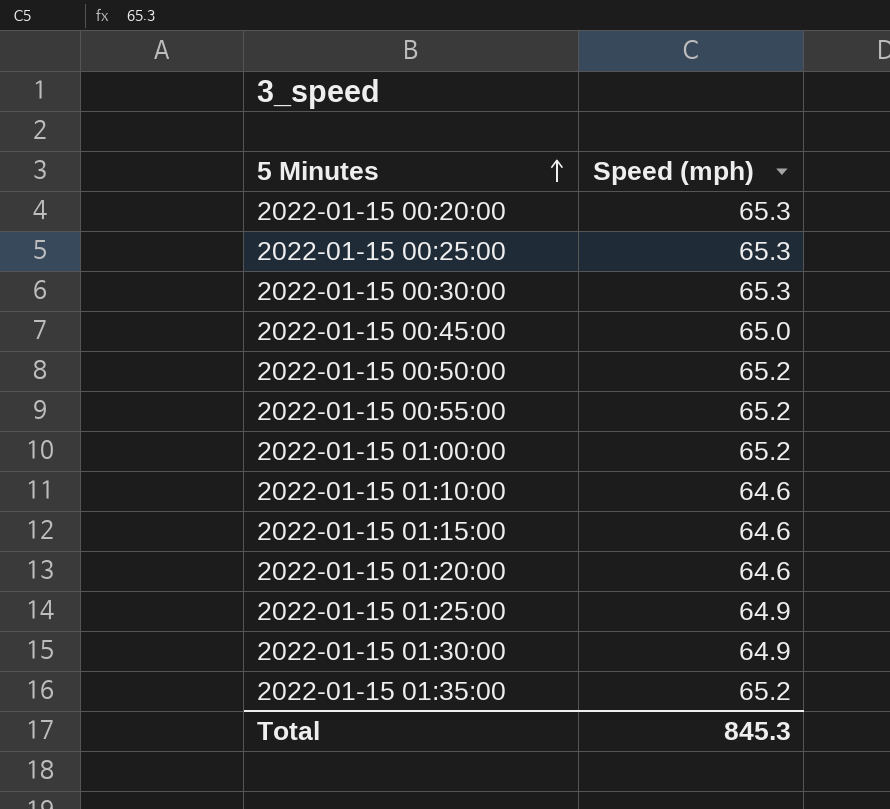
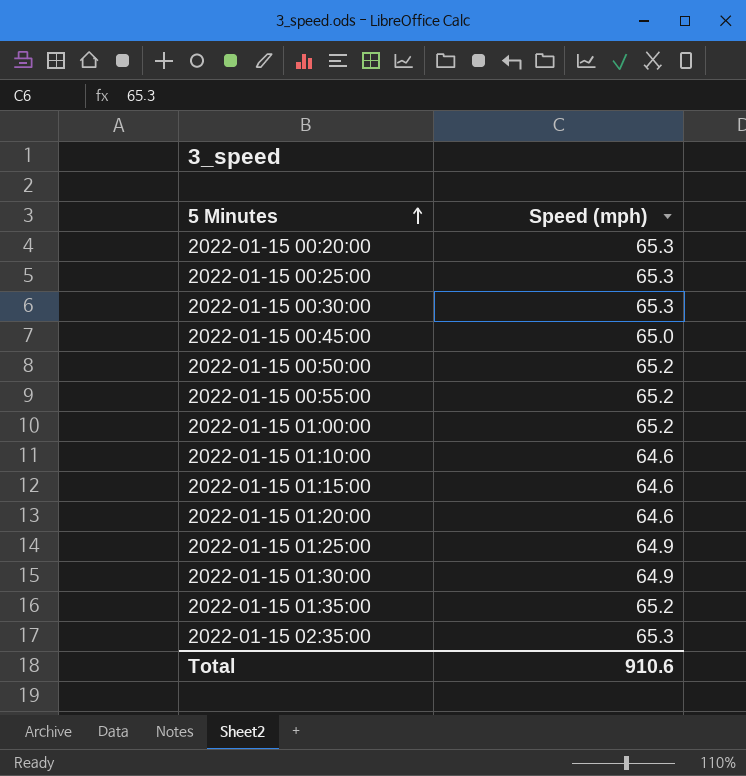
row 2022-01-15 02:35:00: none -> 65.3
Total | Speed (mph): 845.3 -> 910.6

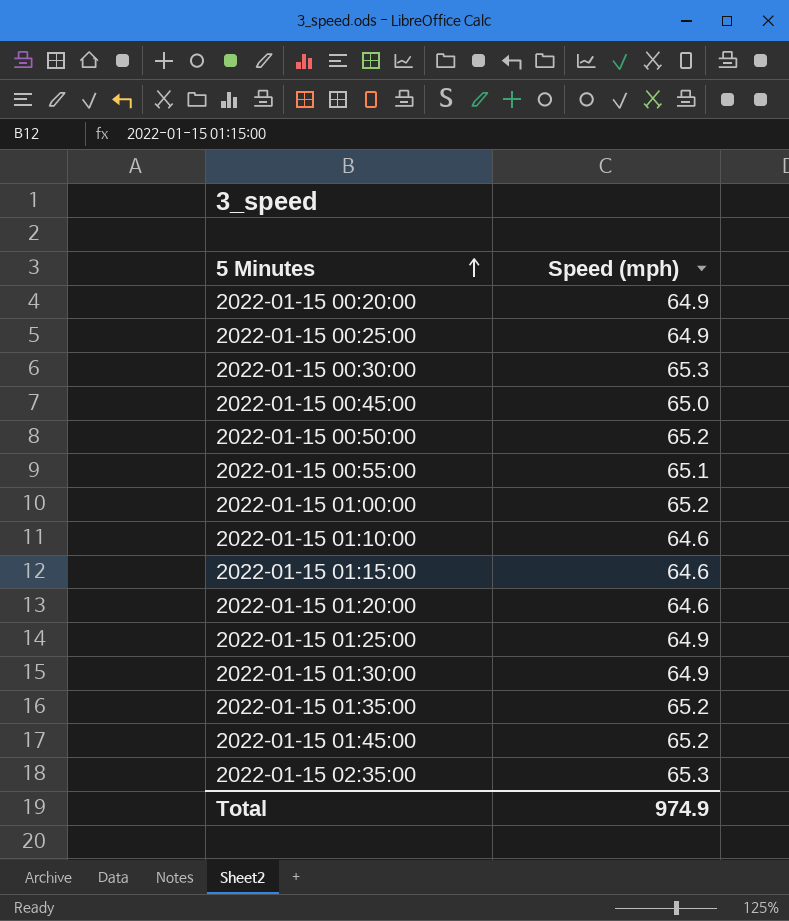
2022-01-15 00:20:00 | Speed (mph): 65.3 -> 64.9
2022-01-15 00:25:00 | Speed (mph): 65.3 -> 64.9
2022-01-15 00:55:00 | Speed (mph): 65.2 -> 65.1
row 2022-01-15 01:45:00: none -> 65.2
Total | Speed (mph): 910.6 -> 974.9

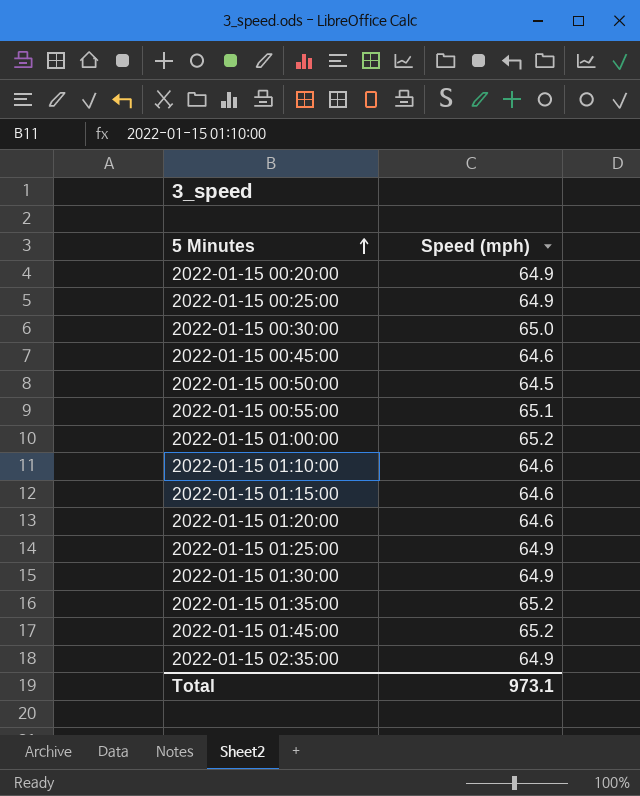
2022-01-15 00:30:00 | Speed (mph): 65.3 -> 65.0
2022-01-15 00:45:00 | Speed (mph): 65.0 -> 64.6
2022-01-15 00:50:00 | Speed (mph): 65.2 -> 64.5
2022-01-15 02:35:00 | Speed (mph): 65.3 -> 64.9
Total | Speed (mph): 974.9 -> 973.1

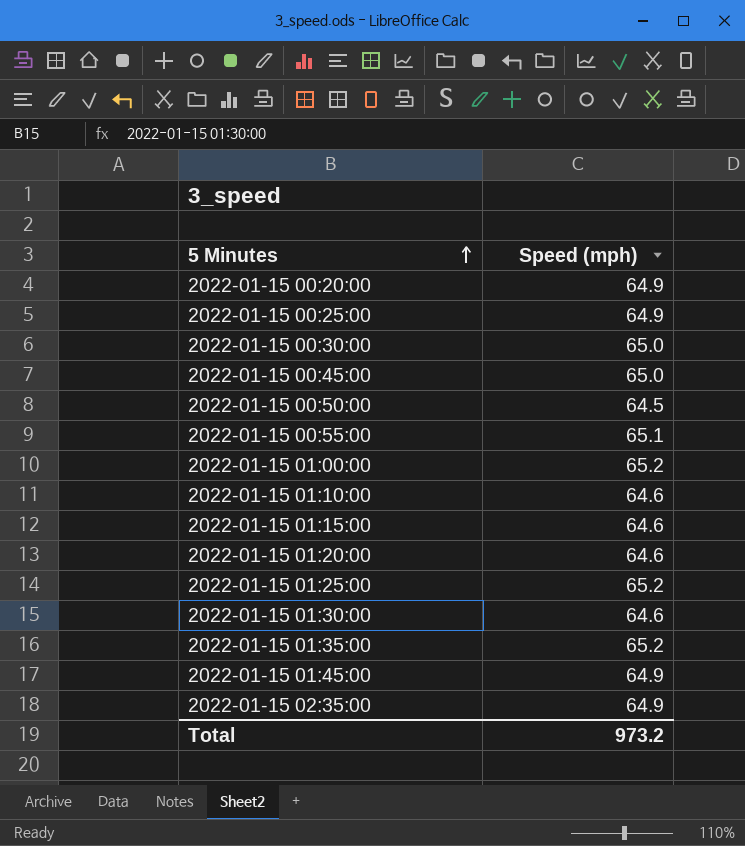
2022-01-15 00:45:00 | Speed (mph): 64.6 -> 65.0
2022-01-15 01:25:00 | Speed (mph): 64.9 -> 65.2
2022-01-15 01:30:00 | Speed (mph): 64.9 -> 64.6
2022-01-15 01:45:00 | Speed (mph): 65.2 -> 64.9
Total | Speed (mph): 973.1 -> 973.2

